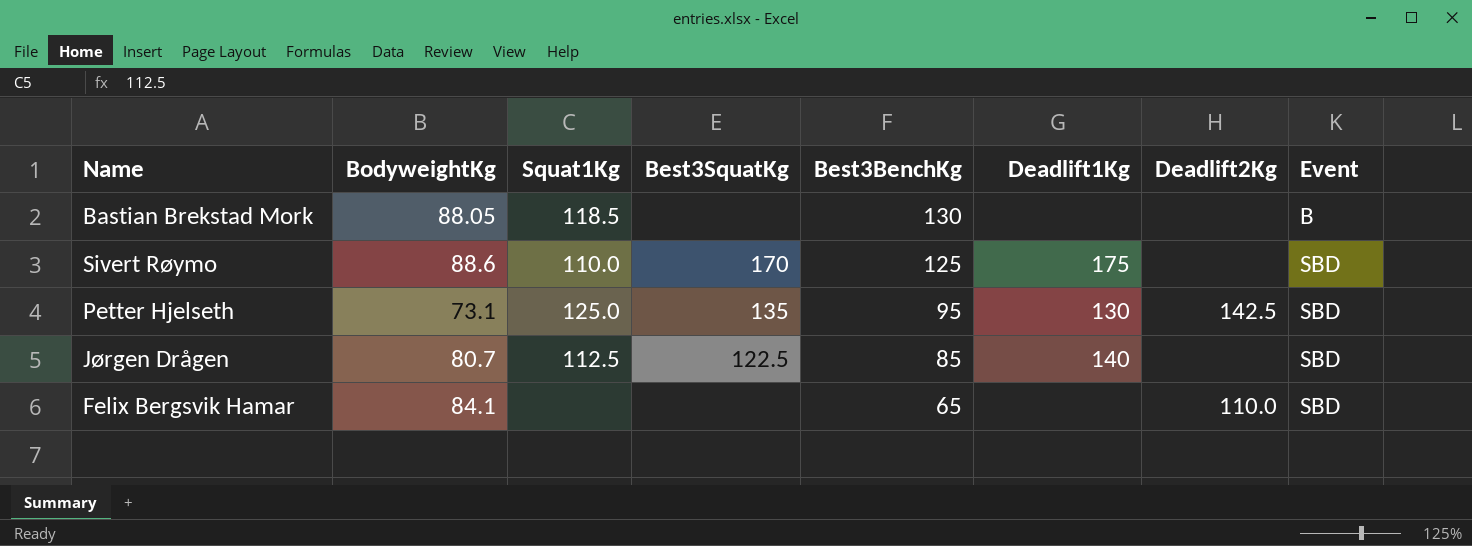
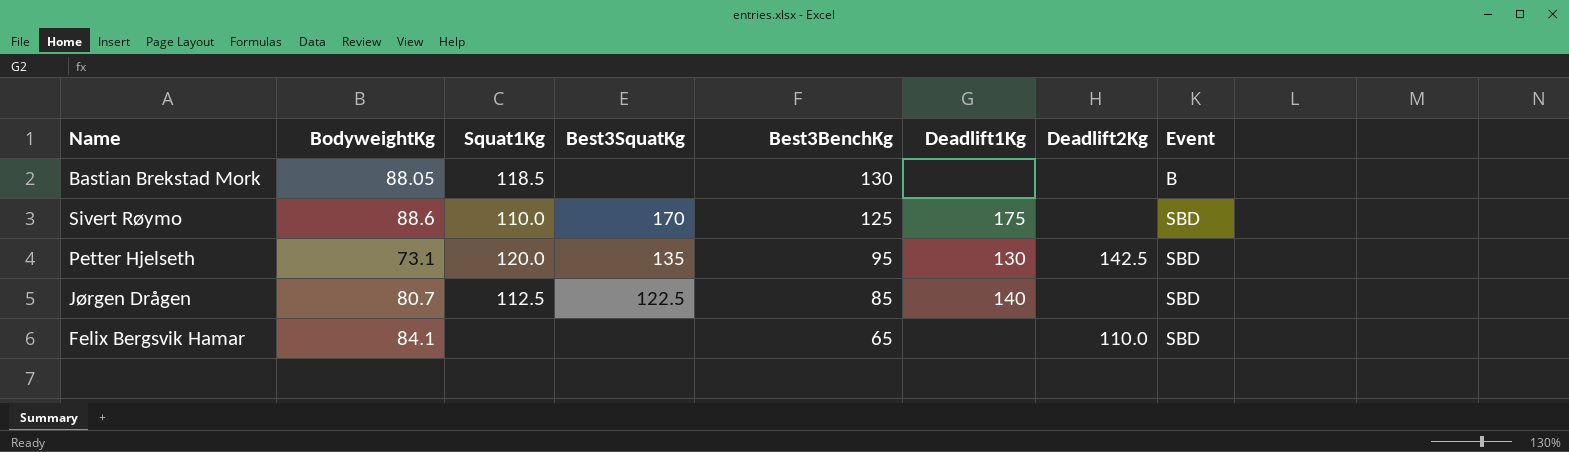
Petter Hjelseth | Squat1Kg: 125.0 -> 120.0

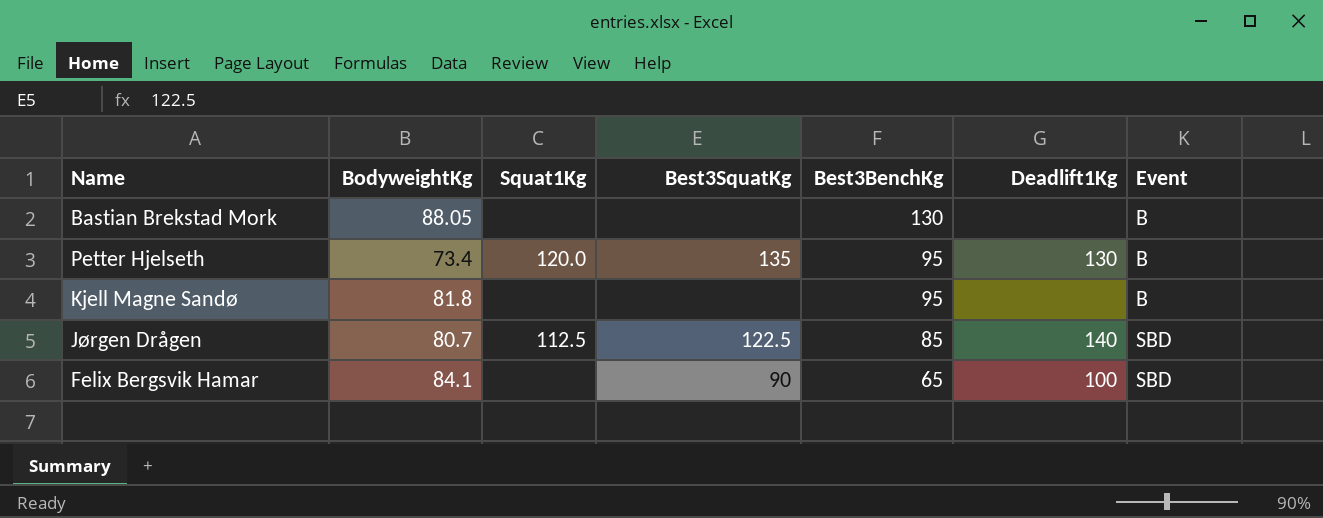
column Deadlift2Kg | position: 7 -> none
row Sivert Røymo: 88.6 | 110.0 | 170 | 125 | 175 | none | SBD -> none
Bastian Brekstad Mork | Squat1Kg: 118.5 -> none
Petter Hjelseth | BodyweightKg: 73.1 -> 73.4
Petter Hjelseth | Event: SBD -> B
row Kjell Magne Sandø: none -> 81.8 | none | none | 95 | none | B
Felix Bergsvik Hamar | Best3SquatKg: none -> 90
Felix Bergsvik Hamar | Deadlift1Kg: none -> 100

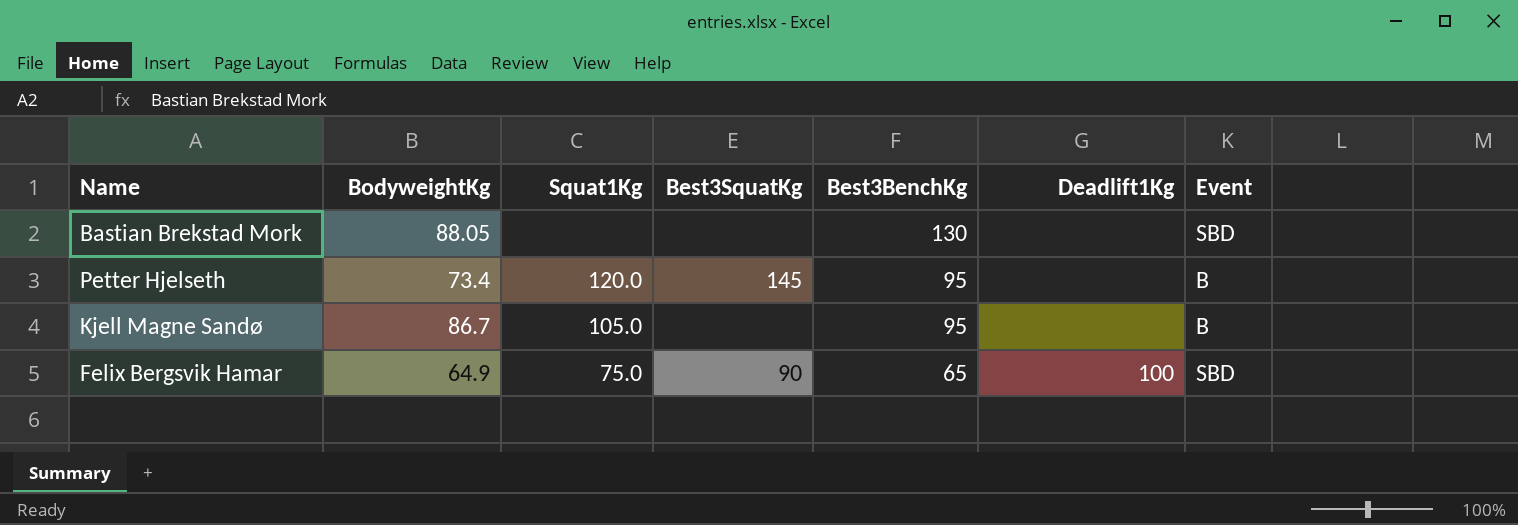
row Jørgen Drågen: 80.7 | 112.5 | 122.5 | 85 | 140 | SBD -> none
Bastian Brekstad Mork | Event: B -> SBD
Petter Hjelseth | Best3SquatKg: 135 -> 145
Petter Hjelseth | Deadlift1Kg: 130 -> none
Kjell Magne Sandø | BodyweightKg: 81.8 -> 86.7
Kjell Magne Sandø | Squat1Kg: none -> 105.0
Felix Bergsvik Hamar | BodyweightKg: 84.1 -> 64.9
Felix Bergsvik Hamar | Squat1Kg: none -> 75.0

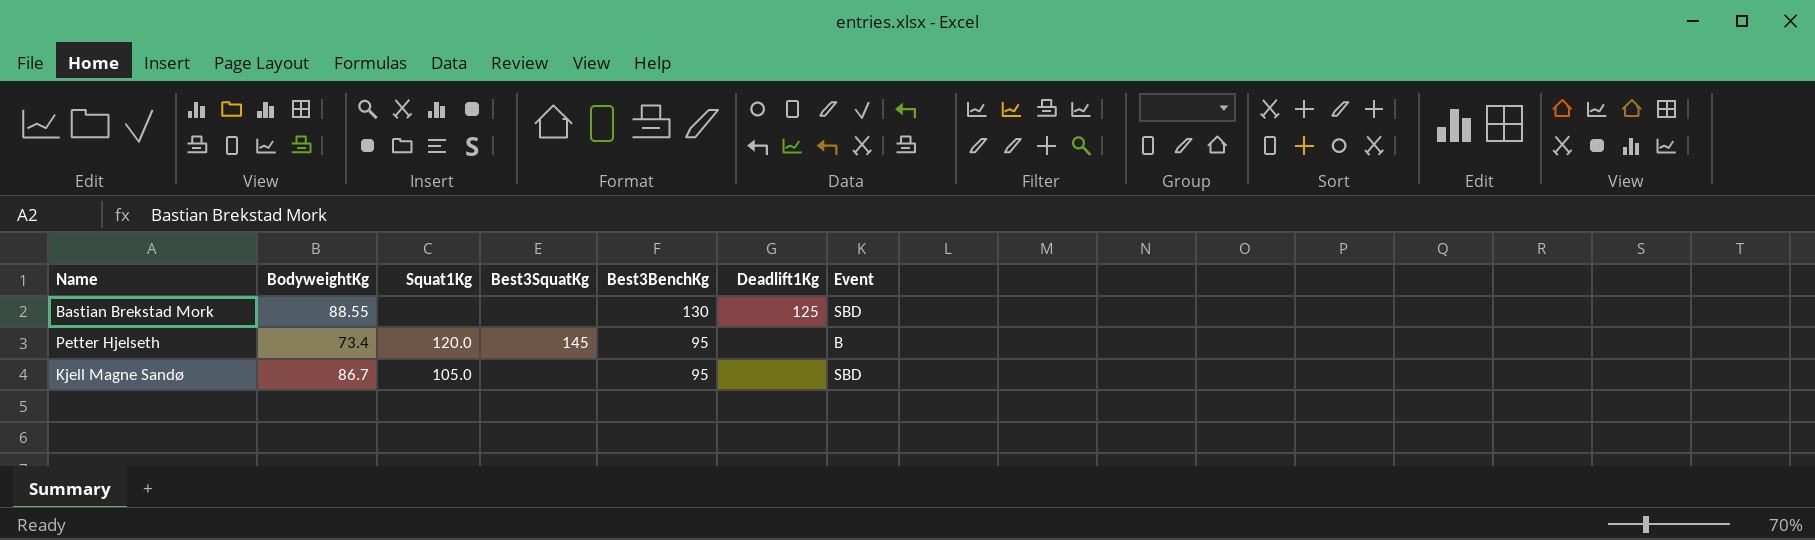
row Felix Bergsvik Hamar: 64.9 | 75.0 | 90 | 65 | 100 | SBD -> none
Bastian Brekstad Mork | BodyweightKg: 88.05 -> 88.55
Bastian Brekstad Mork | Deadlift1Kg: none -> 125
Kjell Magne Sandø | Event: B -> SBD

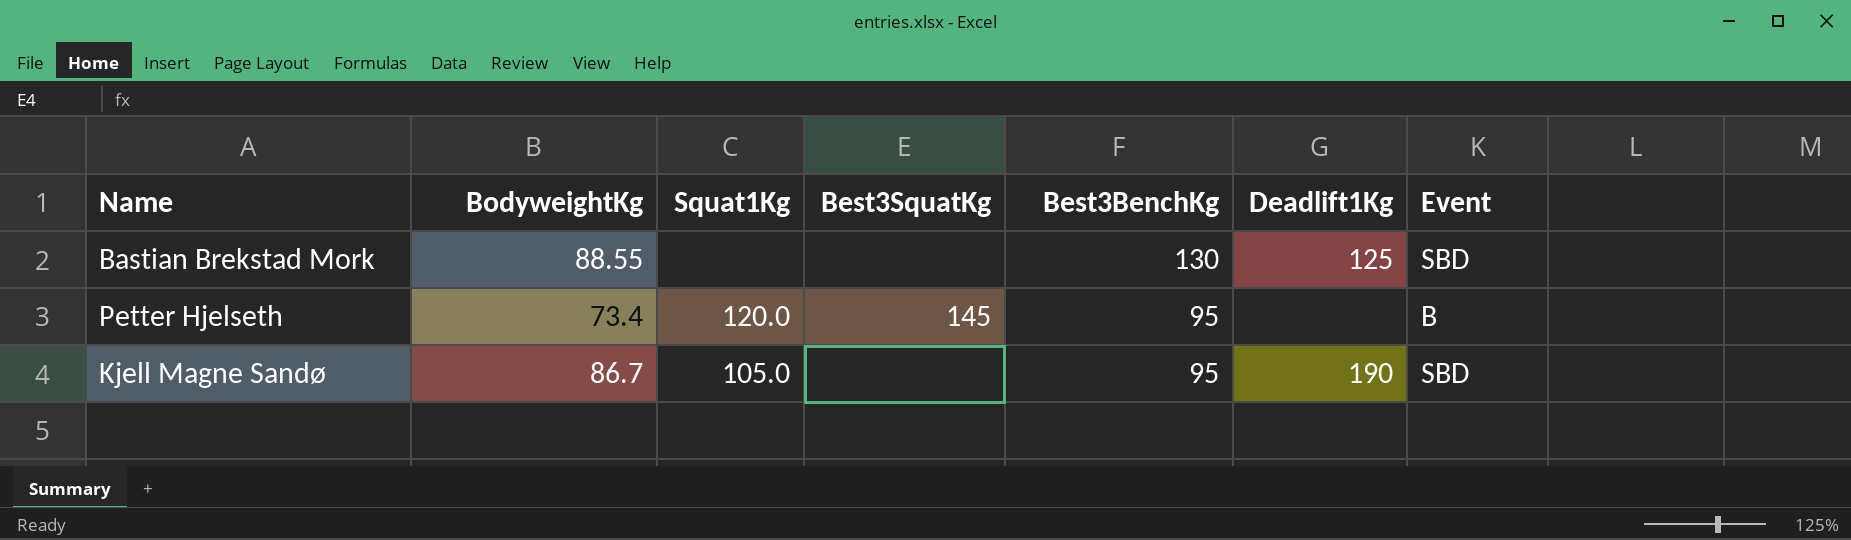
Kjell Magne Sandø | Deadlift1Kg: none -> 190

